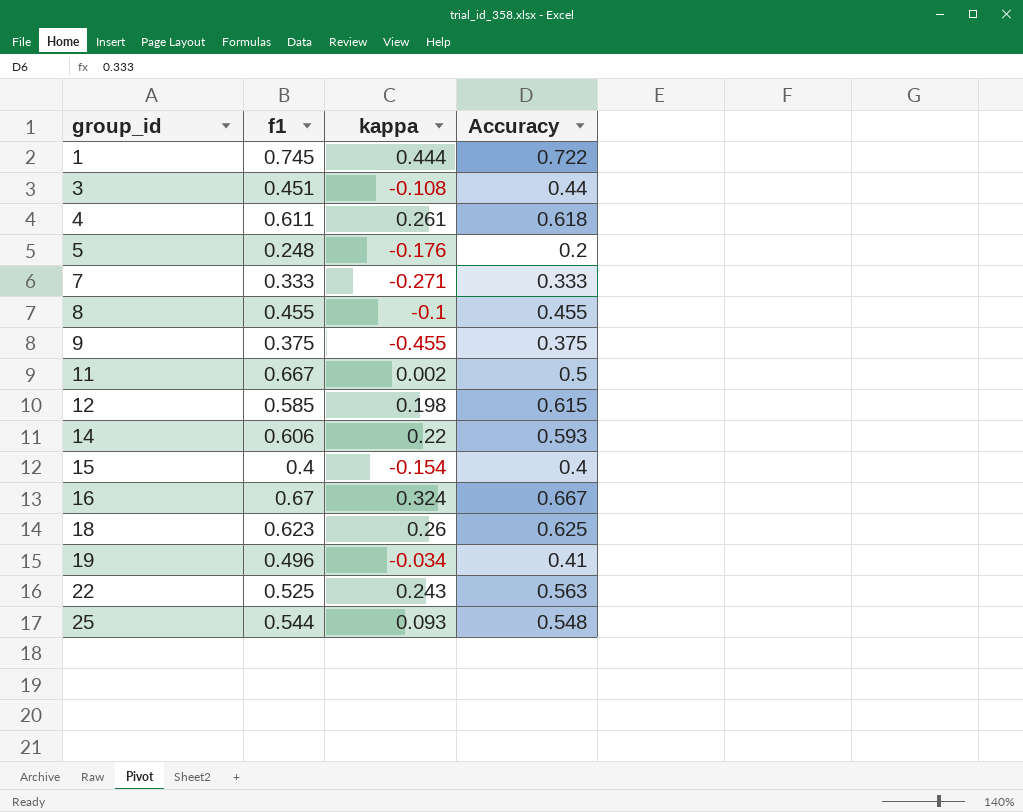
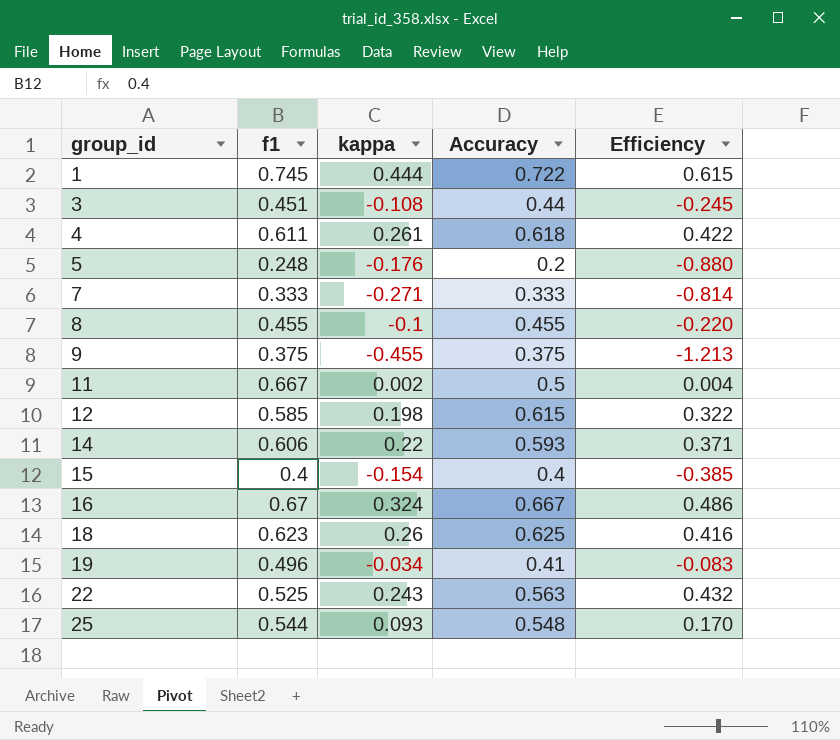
column Efficiency | formula: none -> [kappa] / [Accuracy]

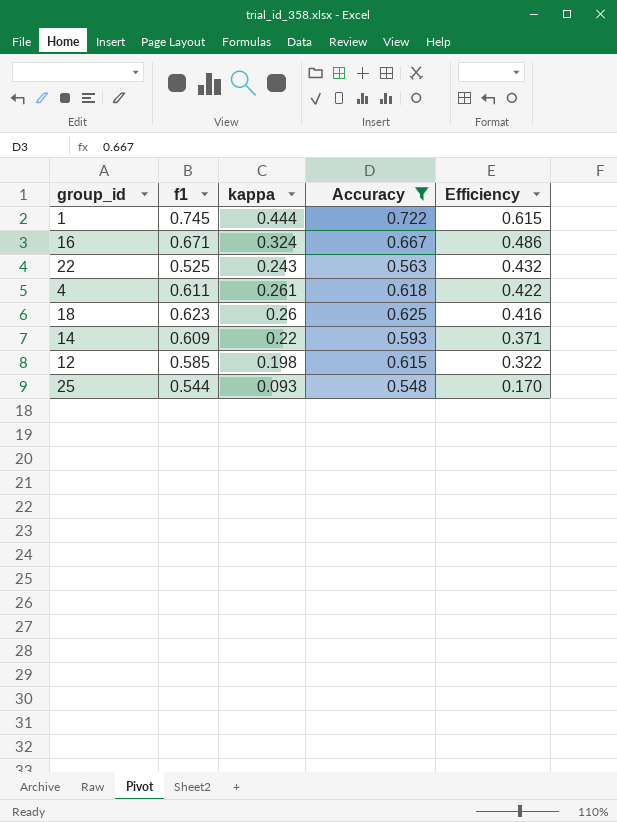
filter: none -> Accuracy >= 0.548
row order: group_id ascending -> Efficiency descending
16 | f1: 0.67 -> 0.671
14 | f1: 0.606 -> 0.609

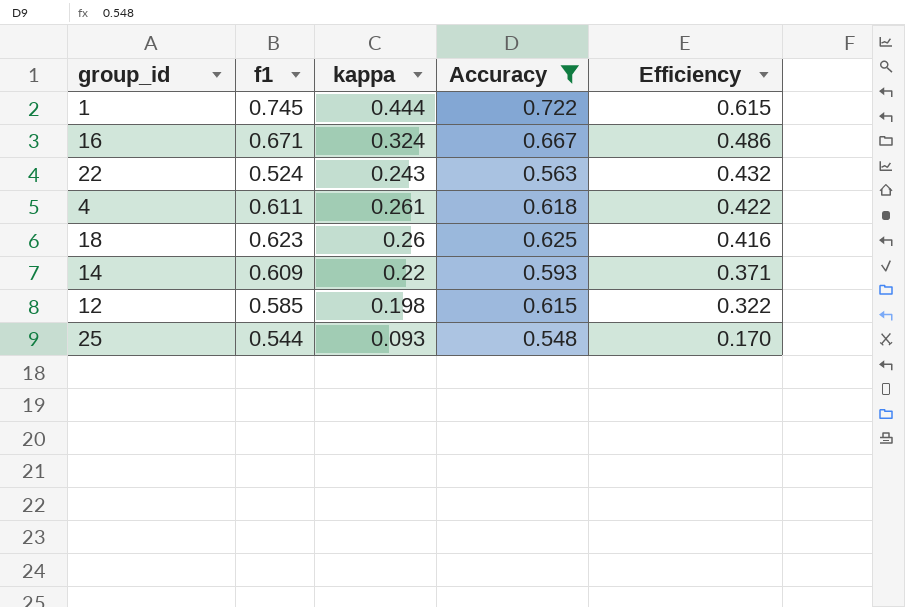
22 | f1: 0.525 -> 0.524

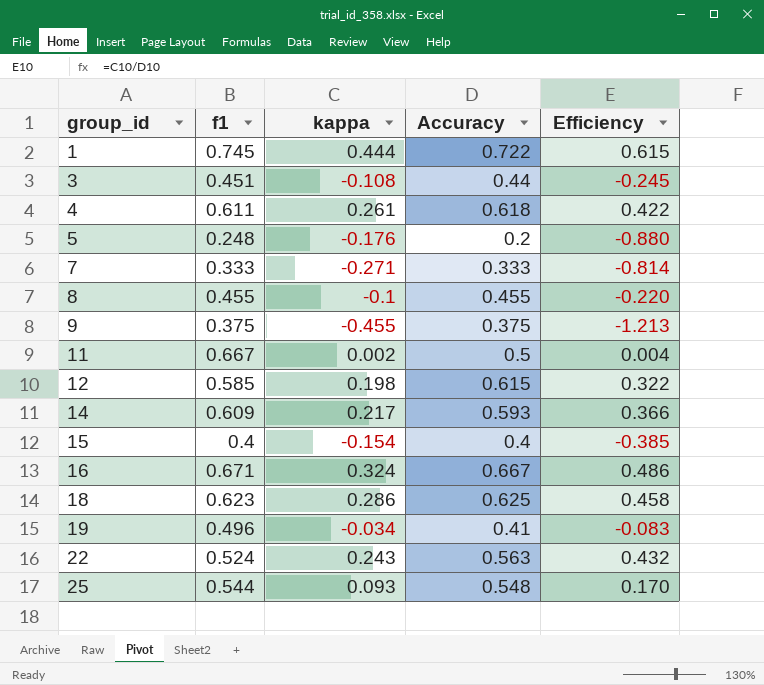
filter: Accuracy >= 0.548 -> none
row order: Efficiency descending -> group_id ascending
14 | kappa: 0.22 -> 0.217
14 | Efficiency: 0.371 -> 0.366
18 | kappa: 0.26 -> 0.286
18 | Efficiency: 0.416 -> 0.458

